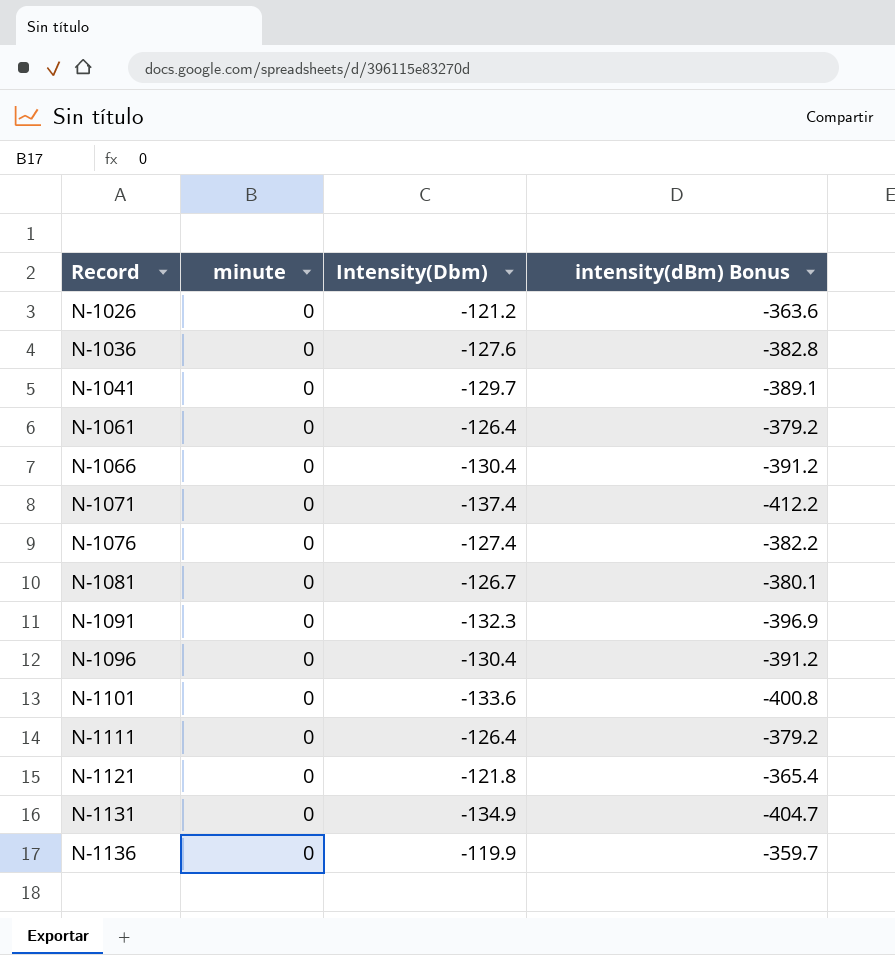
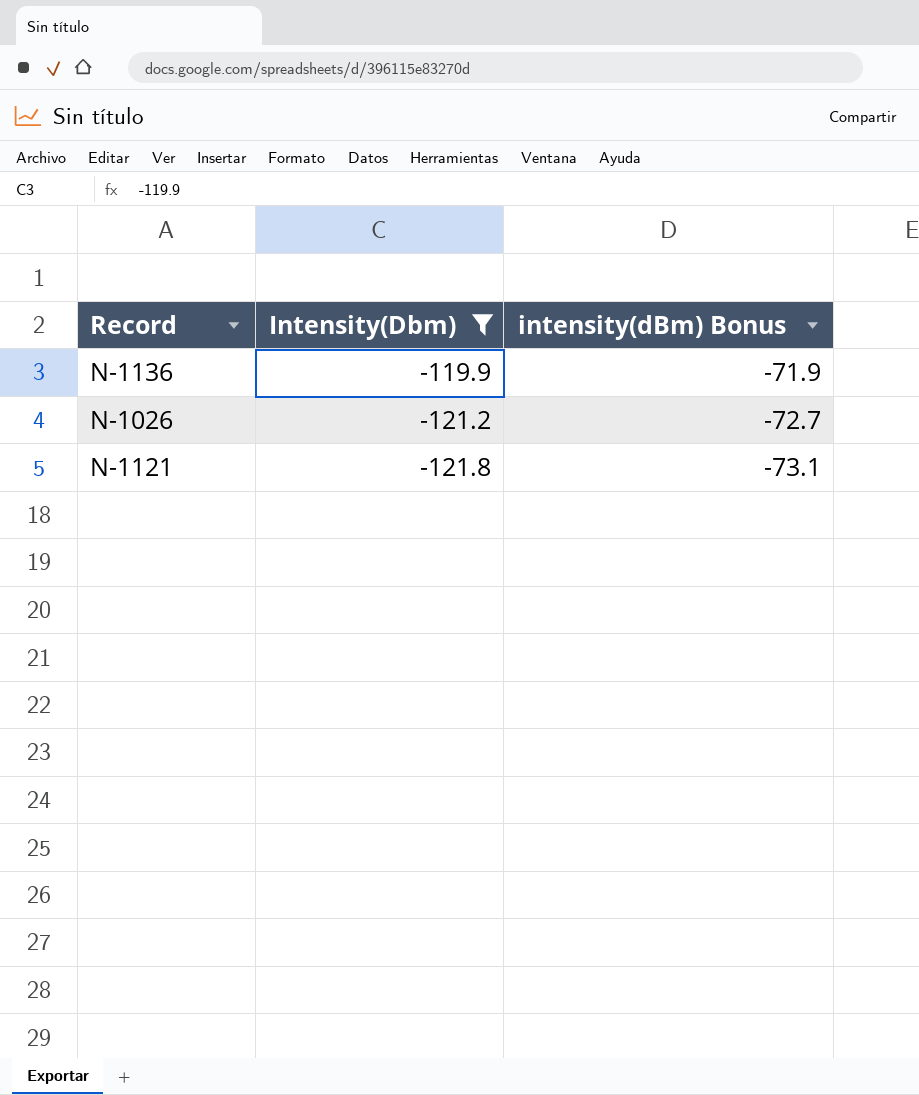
filter: none -> Intensity(Dbm) >= -121.8
row order: Record ascending -> Intensity(Dbm) descending
column minute | position: 2 -> none
column intensity(dBm) Bonus | formula: [Intensity(Dbm)] * 3 -> [Intensity(Dbm)] * 0.6

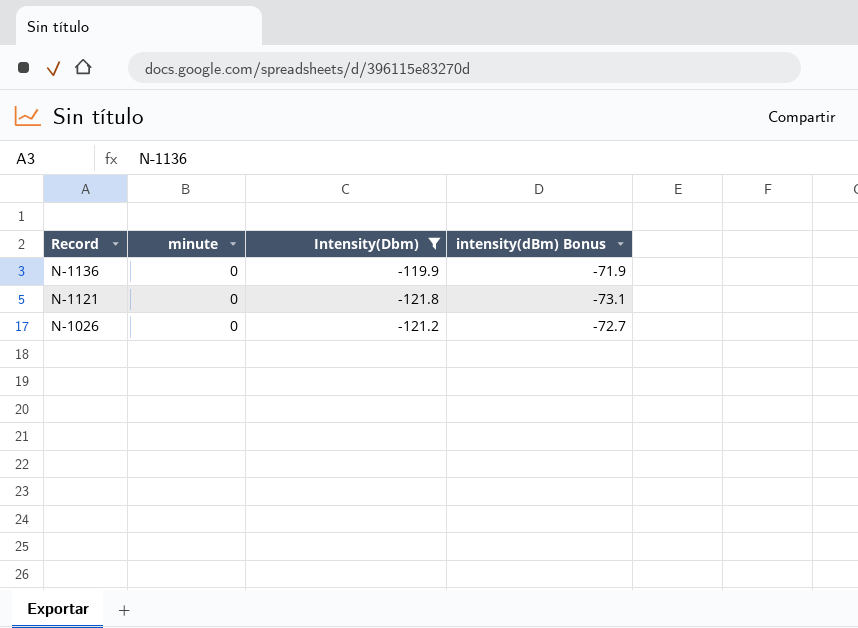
row order: Intensity(Dbm) descending -> Record descending
column minute | position: none -> 2

